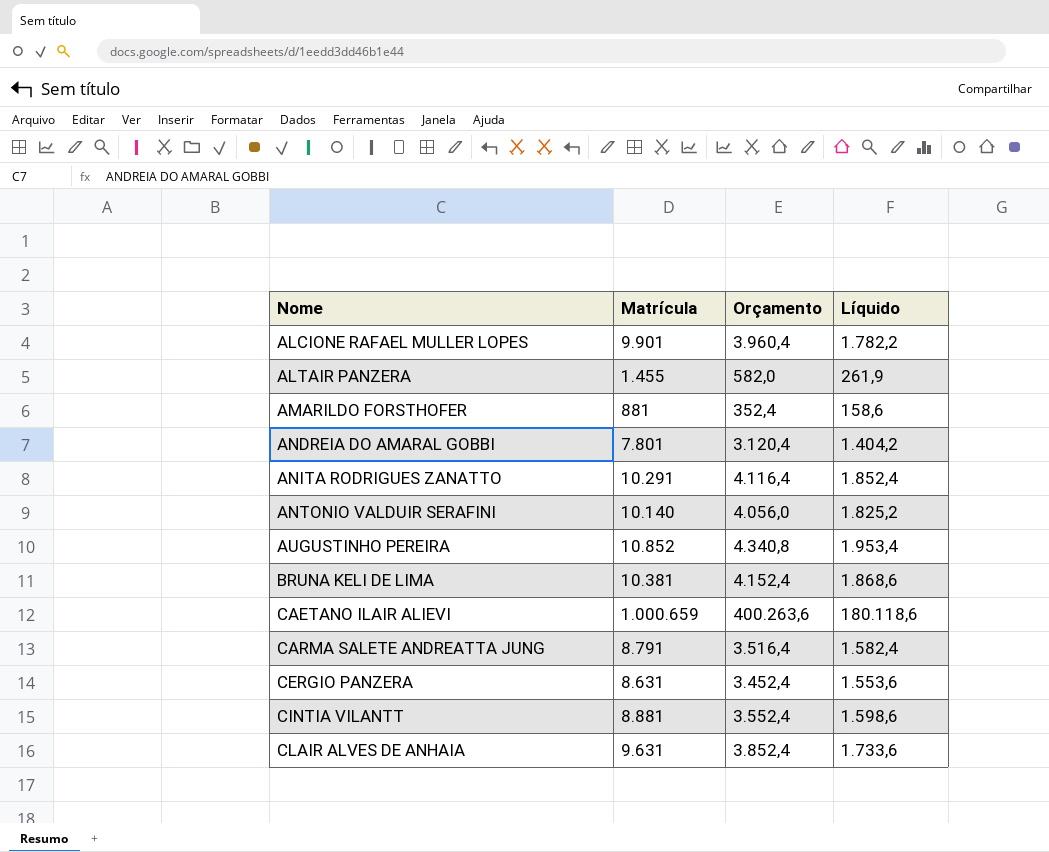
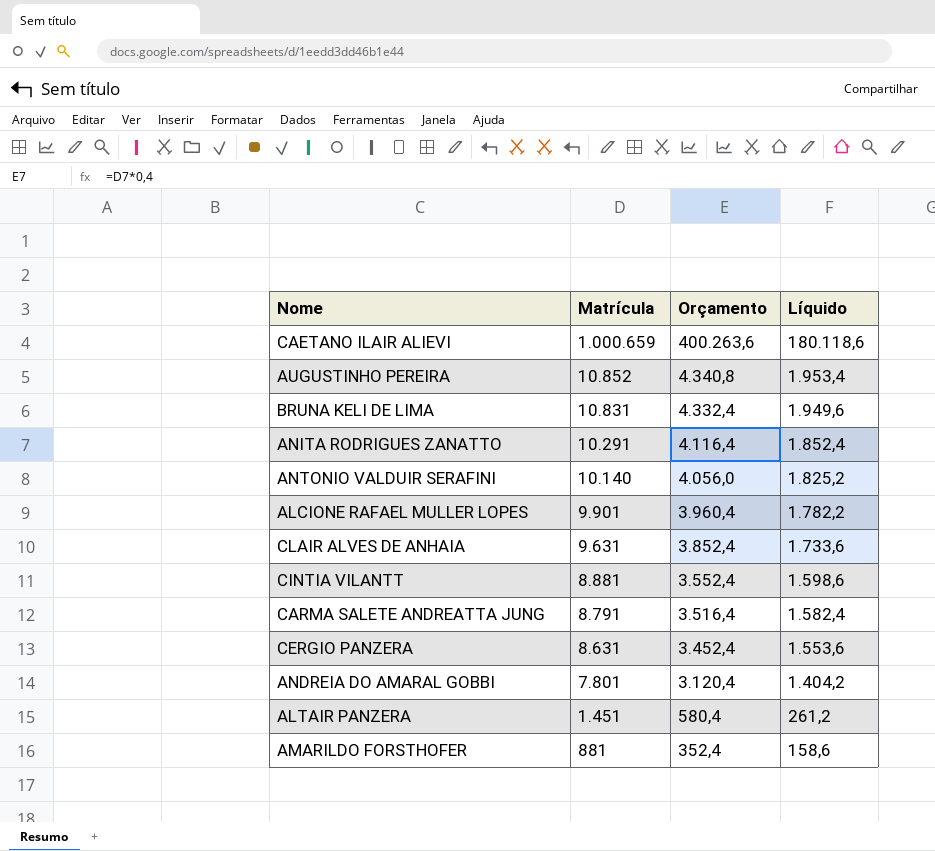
row order: Nome ascending -> Matrícula descending
BRUNA KELI DE LIMA | Matrícula: 10.381 -> 10.831
BRUNA KELI DE LIMA | Orçamento: 4.152,4 -> 4.332,4
BRUNA KELI DE LIMA | Líquido: 1.868,6 -> 1.949,6
ALTAIR PANZERA | Matrícula: 1.455 -> 1.451
ALTAIR PANZERA | Orçamento: 582,0 -> 580,4
ALTAIR PANZERA | Líquido: 261,9 -> 261,2

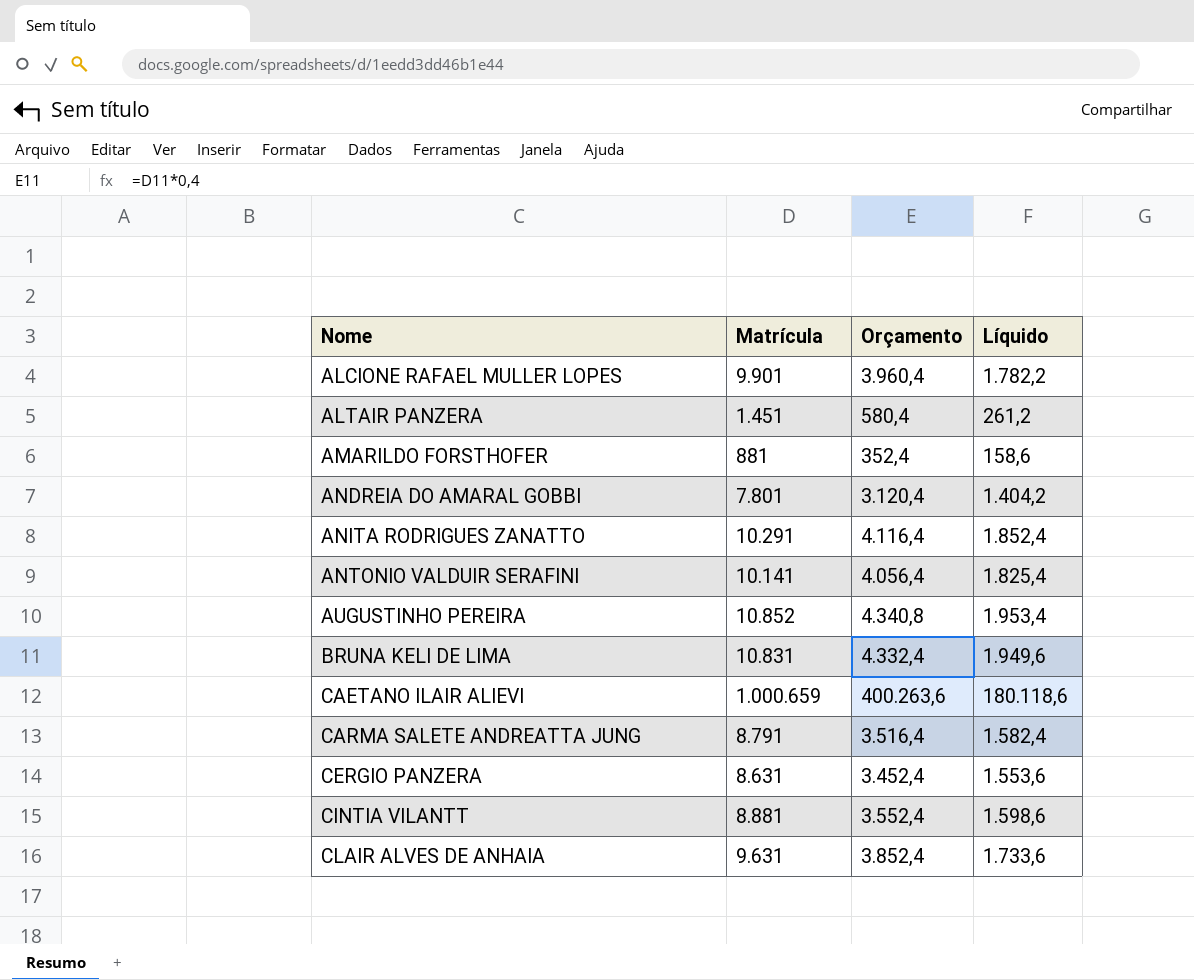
row order: Matrícula descending -> Nome ascending
ANTONIO VALDUIR SERAFINI | Matrícula: 10.140 -> 10.141
ANTONIO VALDUIR SERAFINI | Orçamento: 4.056,0 -> 4.056,4
ANTONIO VALDUIR SERAFINI | Líquido: 1.825,2 -> 1.825,4

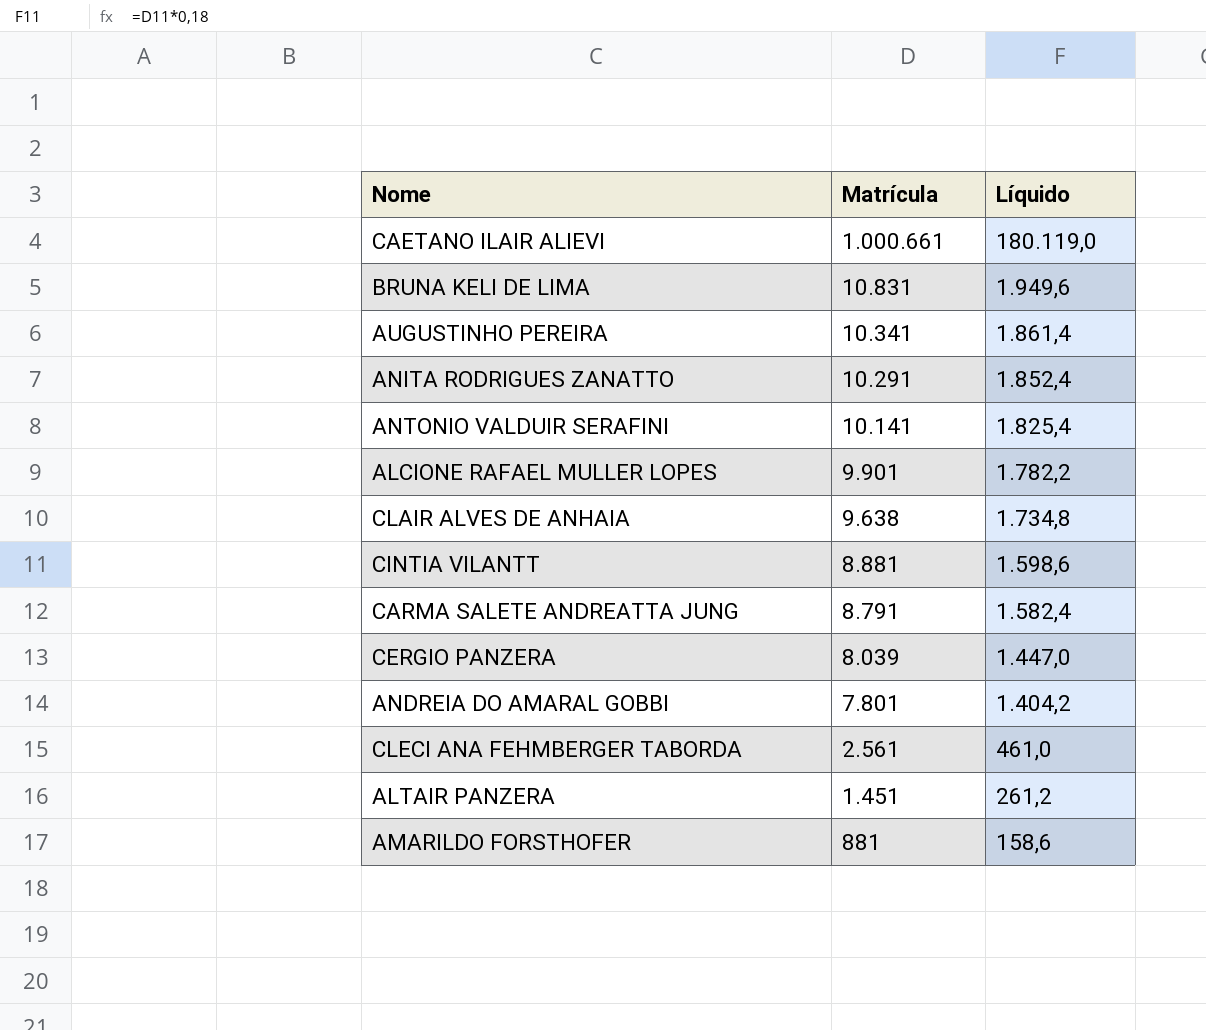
row order: Nome ascending -> Matrícula descending
column Orçamento | formula: [Matrícula] * 0,4 -> none
CAETANO ILAIR ALIEVI | Matrícula: 1.000.659 -> 1.000.661
CAETANO ILAIR ALIEVI | Líquido: 180.118,6 -> 180.119,0
AUGUSTINHO PEREIRA | Matrícula: 10.852 -> 10.341
AUGUSTINHO PEREIRA | Líquido: 1.953,4 -> 1.861,4
CLAIR ALVES DE ANHAIA | Matrícula: 9.631 -> 9.638
CLAIR ALVES DE ANHAIA | Líquido: 1.733,6 -> 1.734,8
CERGIO PANZERA | Matrícula: 8.631 -> 8.039
CERGIO PANZERA | Líquido: 1.553,6 -> 1.447,0
row CLECI ANA FEHMBERGER TABORDA: none -> 2.561 | 461,0

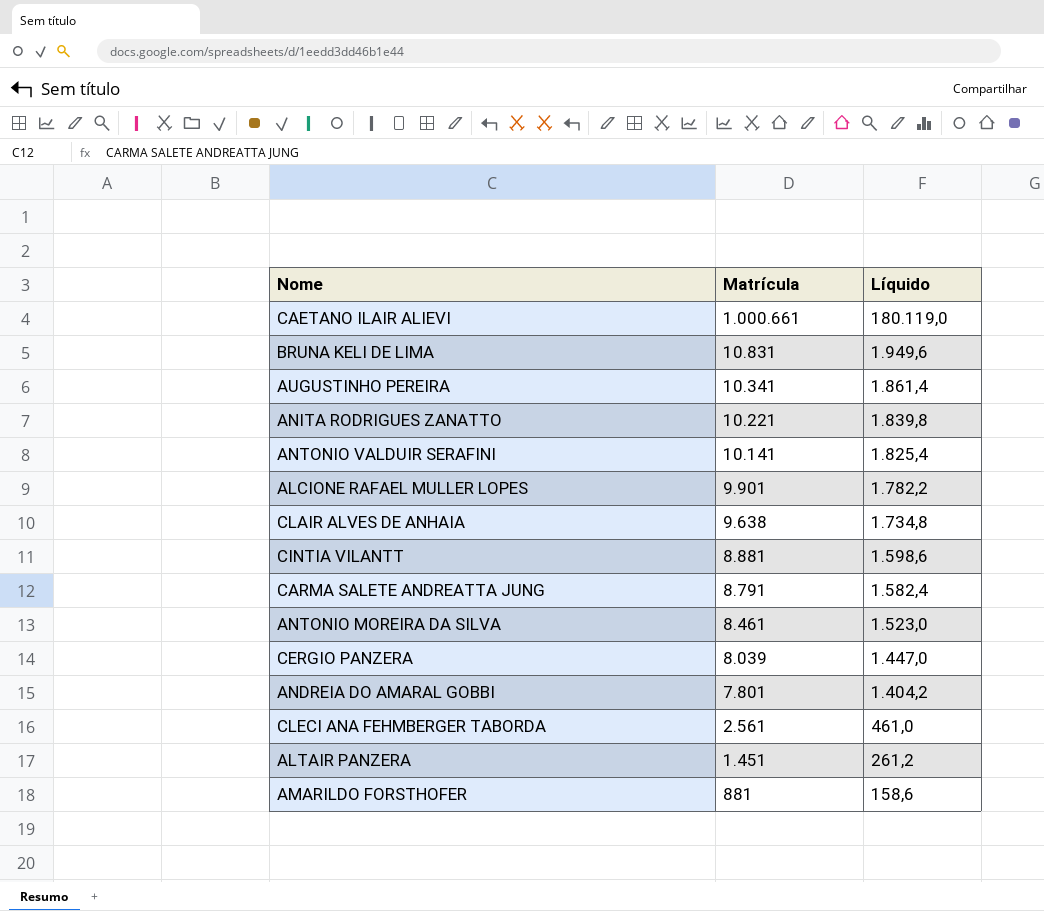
ANITA RODRIGUES ZANATTO | Matrícula: 10.291 -> 10.221
ANITA RODRIGUES ZANATTO | Líquido: 1.852,4 -> 1.839,8
row ANTONIO MOREIRA DA SILVA: none -> 8.461 | 1.523,0

